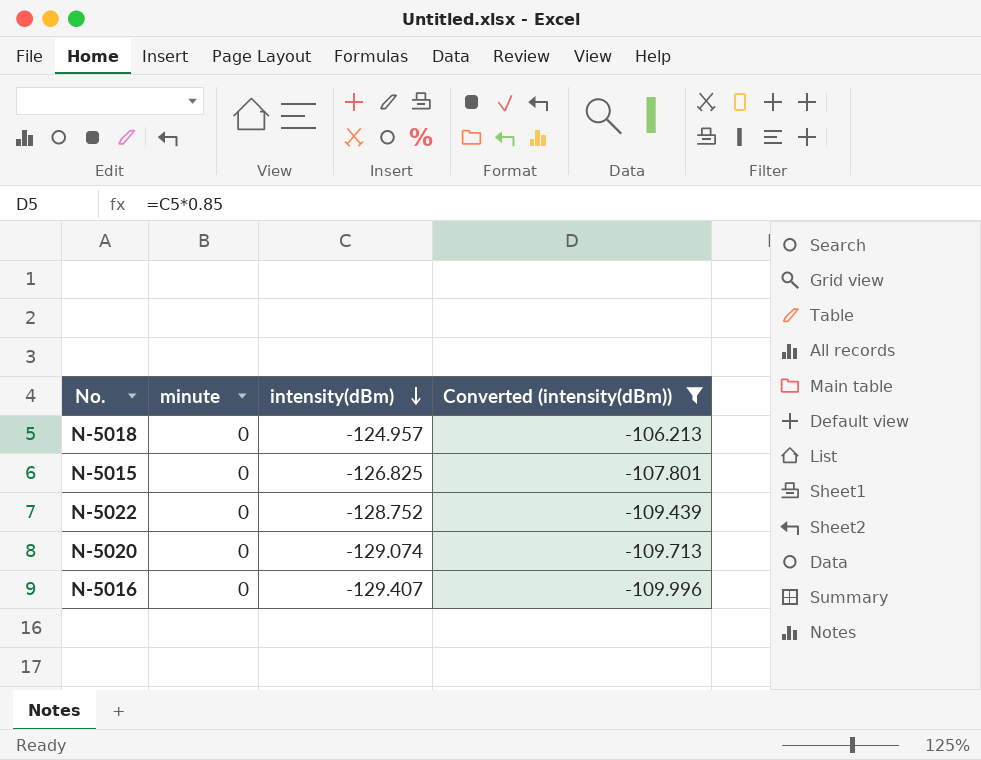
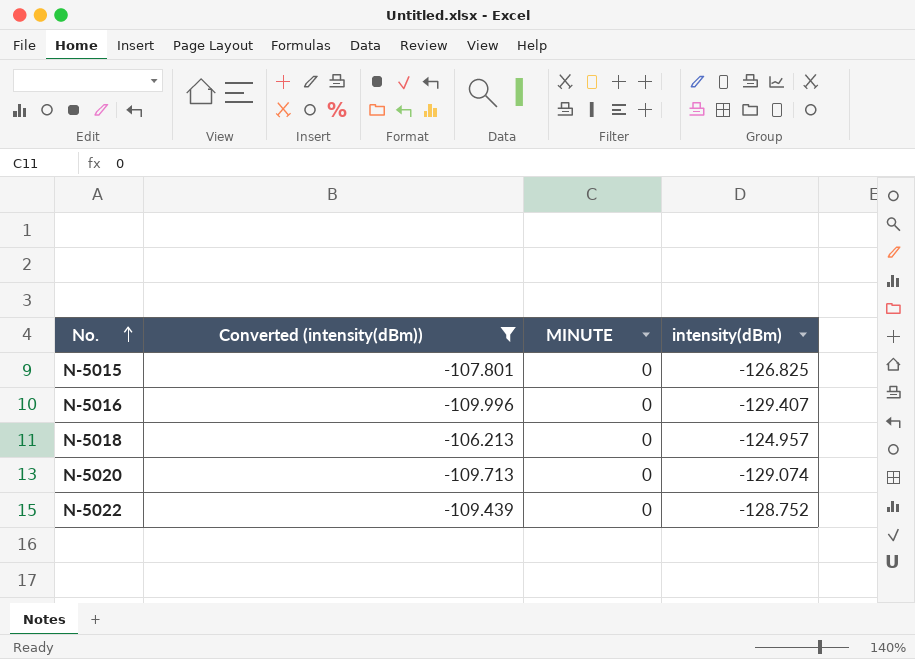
row order: intensity(dBm) descending -> No. ascending
column Converted (intensity(dBm)) | position: 4 -> 2
column name: minute -> MINUTE

